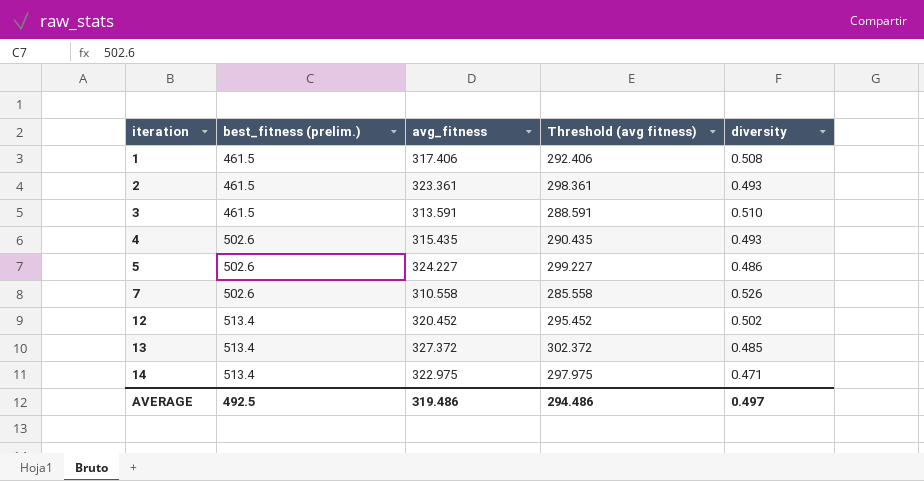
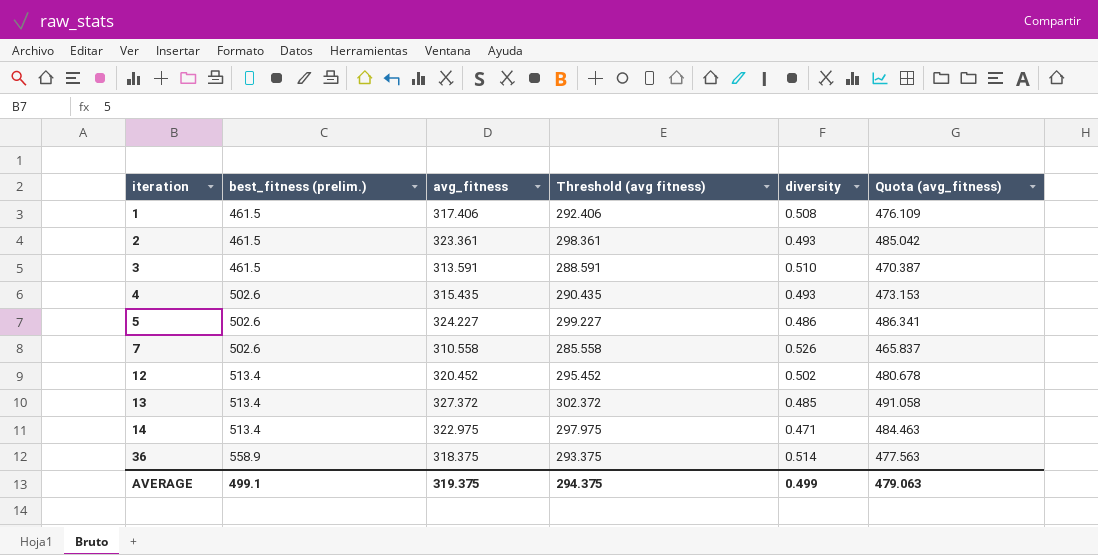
column Quota (avg_fitness) | formula: none -> [avg_fitness] * 1.5
row 36: none -> 558.9 | 318.375 | 293.375 | 0.514 | 477.563
AVERAGE | best_fitness (prelim.): 492.5 -> 499.1
AVERAGE | avg_fitness: 319.486 -> 319.375
AVERAGE | Threshold (avg fitness): 294.486 -> 294.375
AVERAGE | diversity: 0.497 -> 0.499

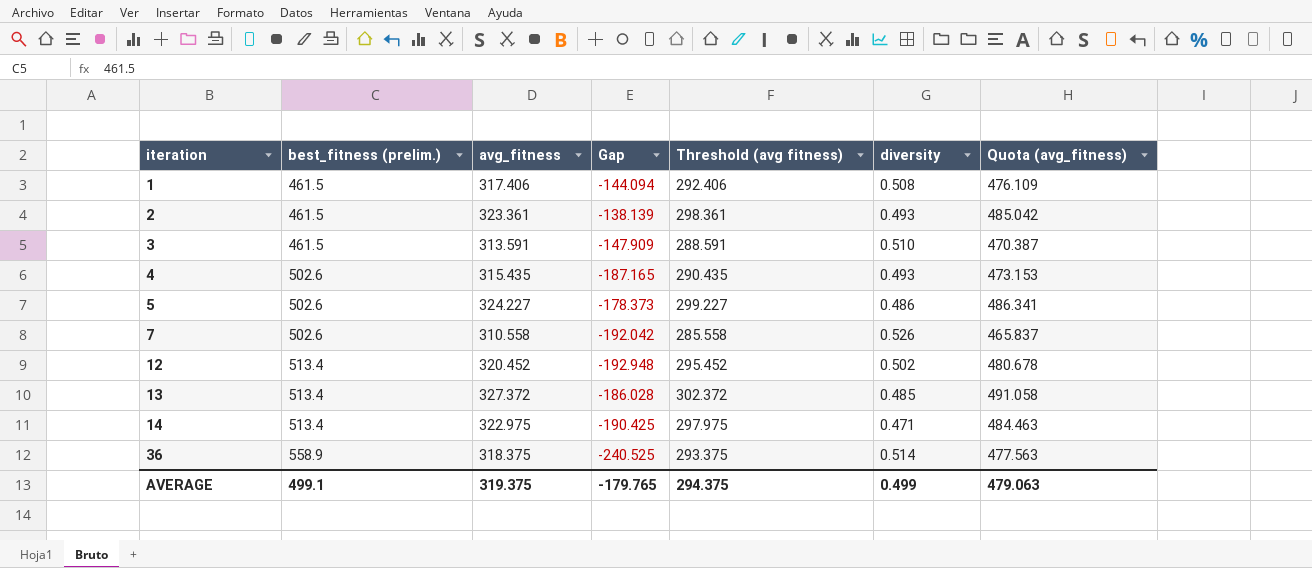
column Gap | formula: none -> [avg_fitness] - [best_fitness (prelim.)]

